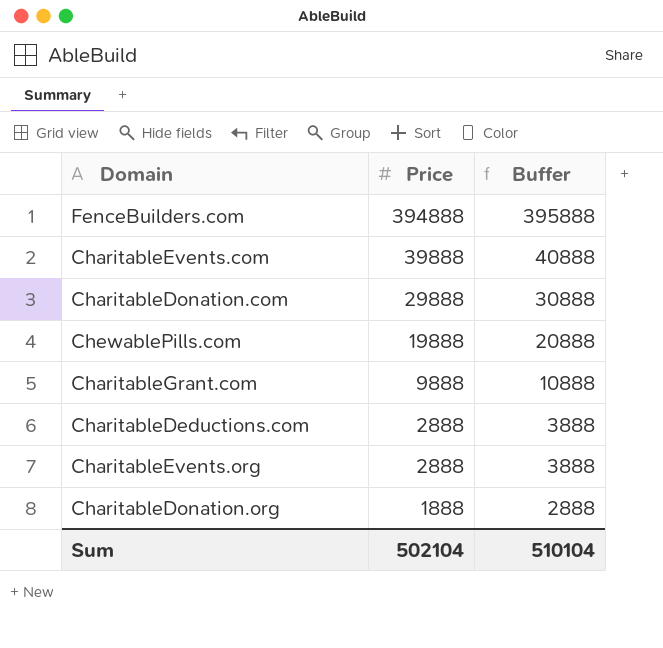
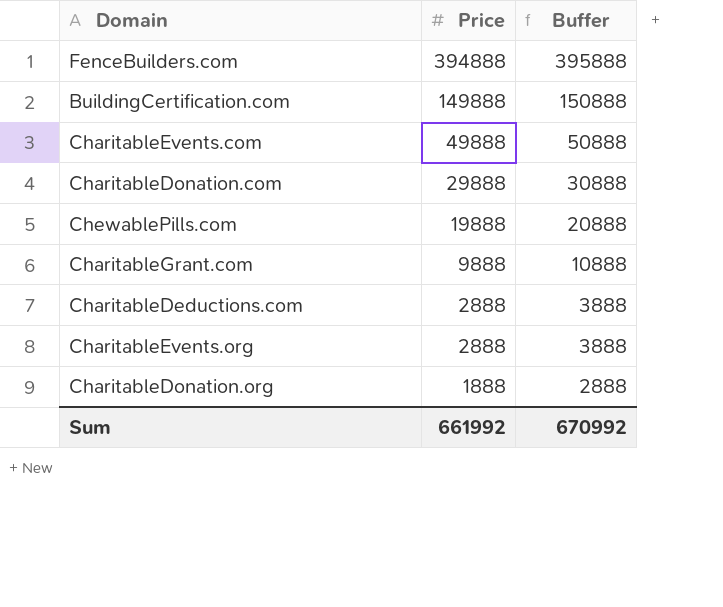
row BuildingCertification.com: none -> 149888 | 150888
CharitableEvents.com | Price: 39888 -> 49888
CharitableEvents.com | Buffer: 40888 -> 50888
Sum | Price: 502104 -> 661992
Sum | Buffer: 510104 -> 670992

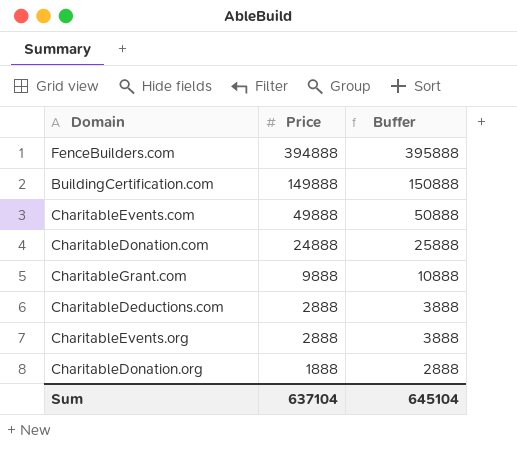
row ChewablePills.com: 19888 | 20888 -> none
CharitableDonation.com | Price: 29888 -> 24888
CharitableDonation.com | Buffer: 30888 -> 25888
Sum | Price: 661992 -> 637104
Sum | Buffer: 670992 -> 645104

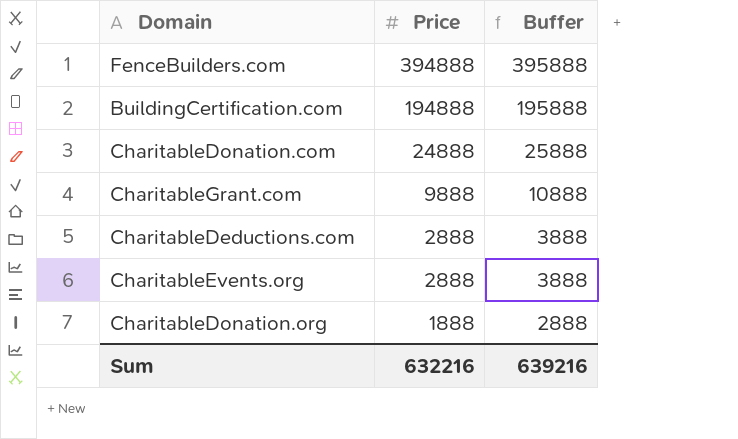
row CharitableEvents.com: 49888 | 50888 -> none
BuildingCertification.com | Price: 149888 -> 194888
BuildingCertification.com | Buffer: 150888 -> 195888
Sum | Price: 637104 -> 632216
Sum | Buffer: 645104 -> 639216

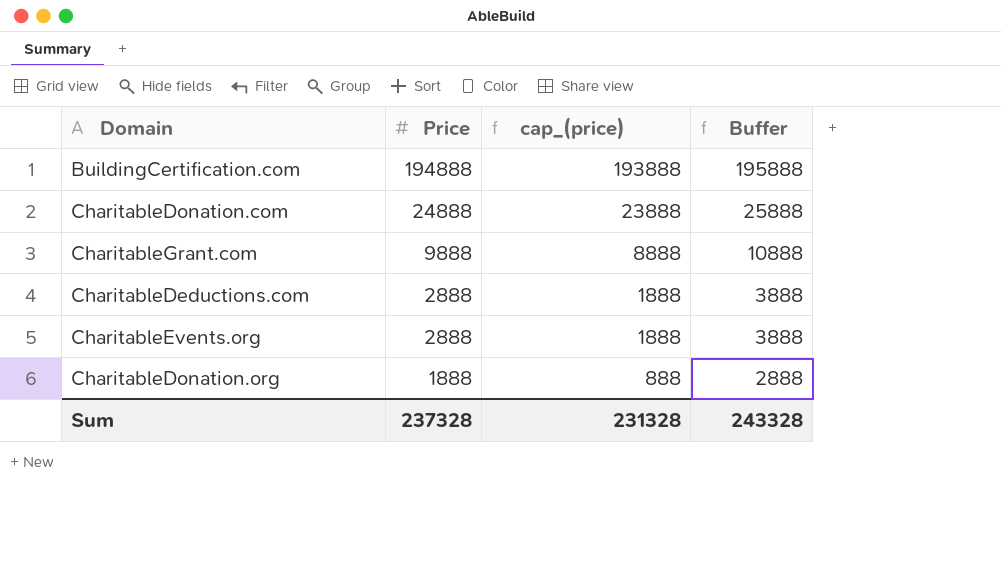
column cap_(price) | formula: none -> [Price] - 1000
row FenceBuilders.com: 394888 | 395888 -> none
Sum | Price: 632216 -> 237328
Sum | Buffer: 639216 -> 243328

